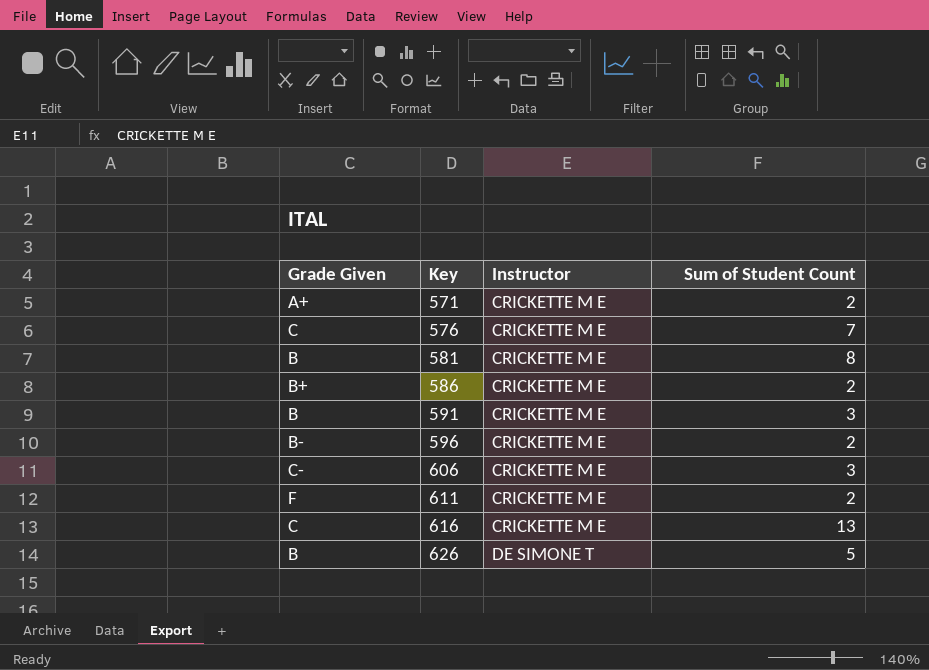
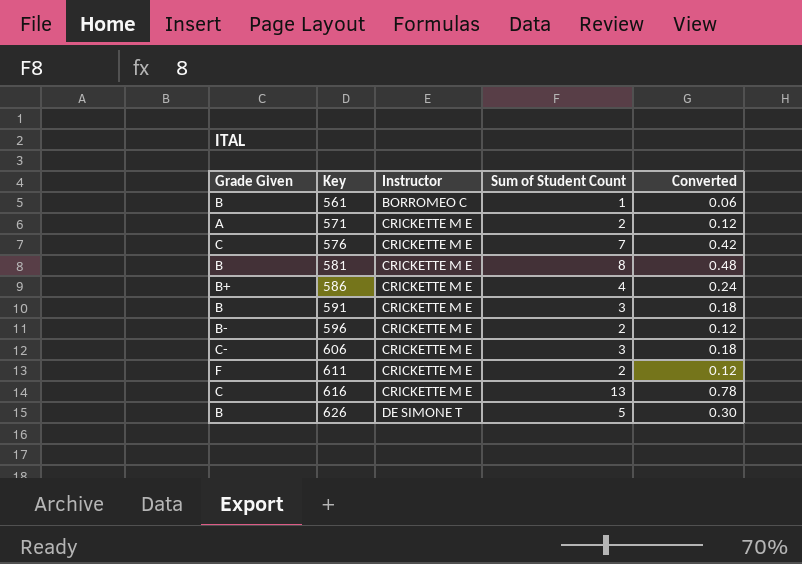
column Converted | formula: none -> [Sum of Student Count] * 0.06
row 561: none -> B | BORROMEO C | 1 | 0.06
571 | Grade Given: A+ -> A
586 | Sum of Student Count: 2 -> 4

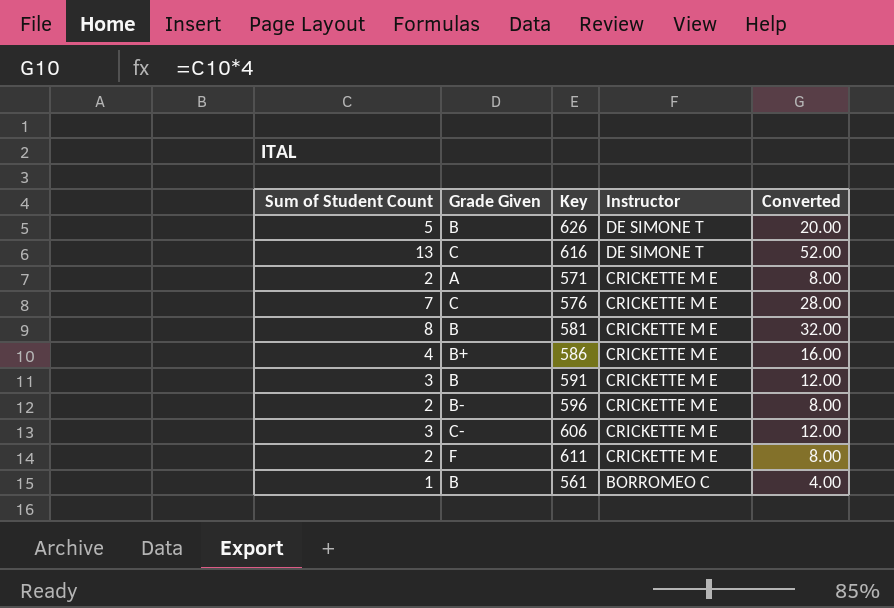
row order: Key ascending -> Instructor descending
column Sum of Student Count | position: 4 -> 1
column Converted | formula: [Sum of Student Count] * 0.06 -> [Sum of Student Count] * 4
616 | Instructor: CRICKETTE M E -> DE SIMONE T

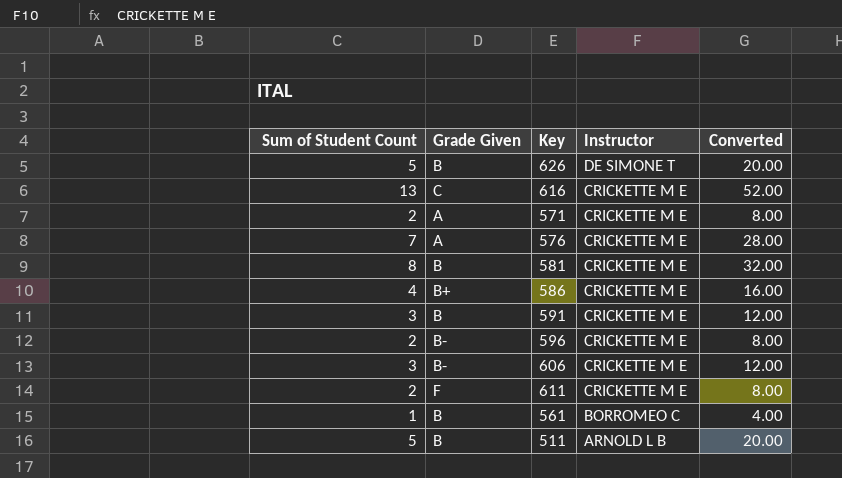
616 | Instructor: DE SIMONE T -> CRICKETTE M E
576 | Grade Given: C -> A
606 | Grade Given: C- -> B-
row 511: none -> 5 | B | ARNOLD L B | 20.00

